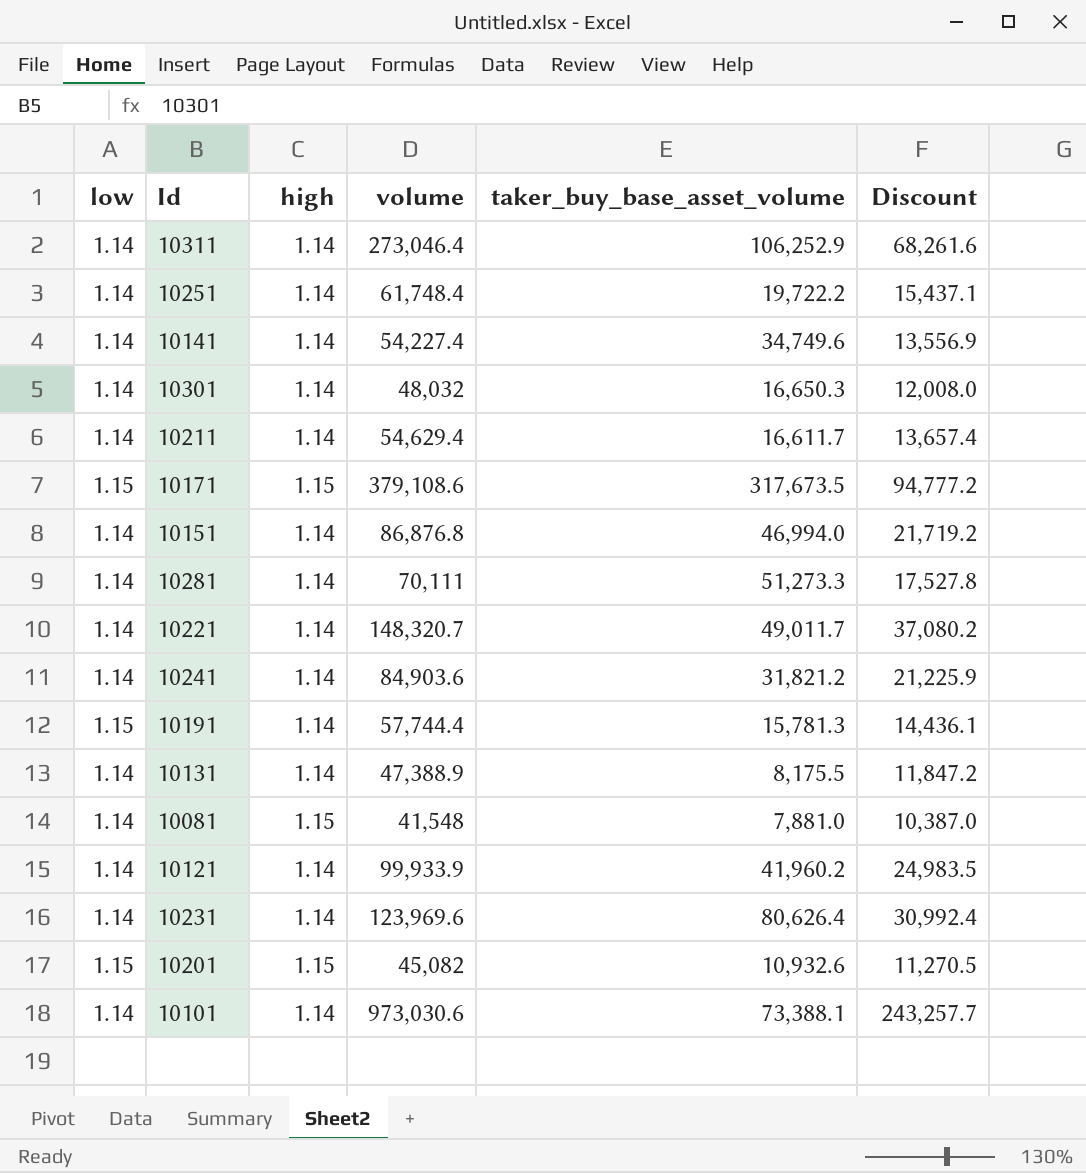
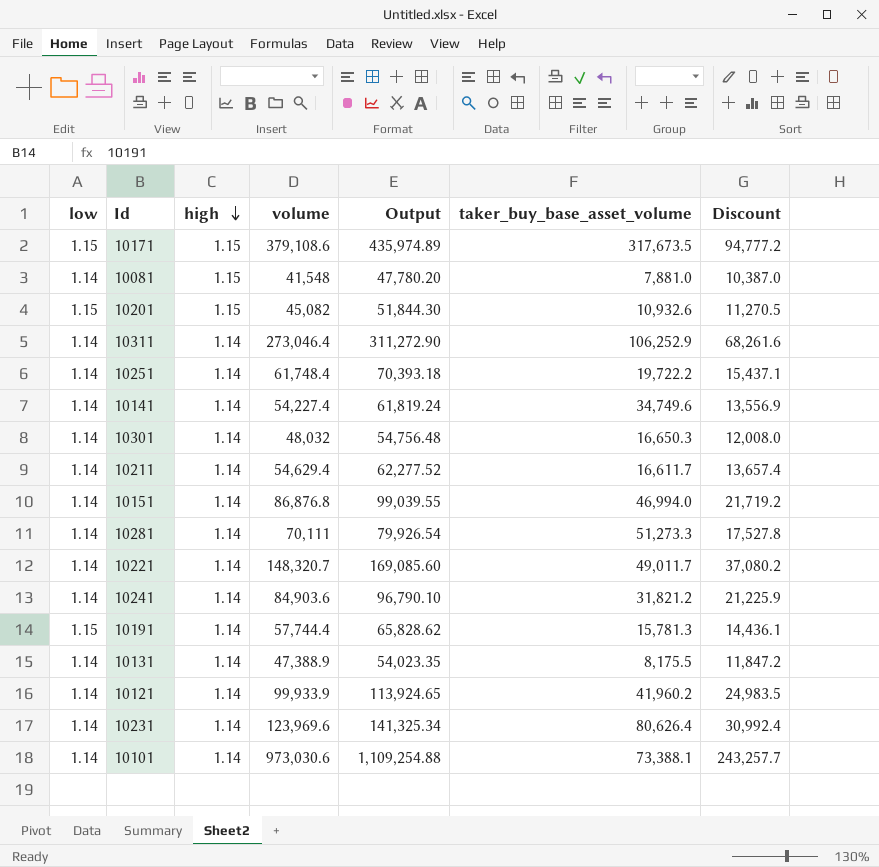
row order: none -> high descending
column Output | formula: none -> [high] * [volume]

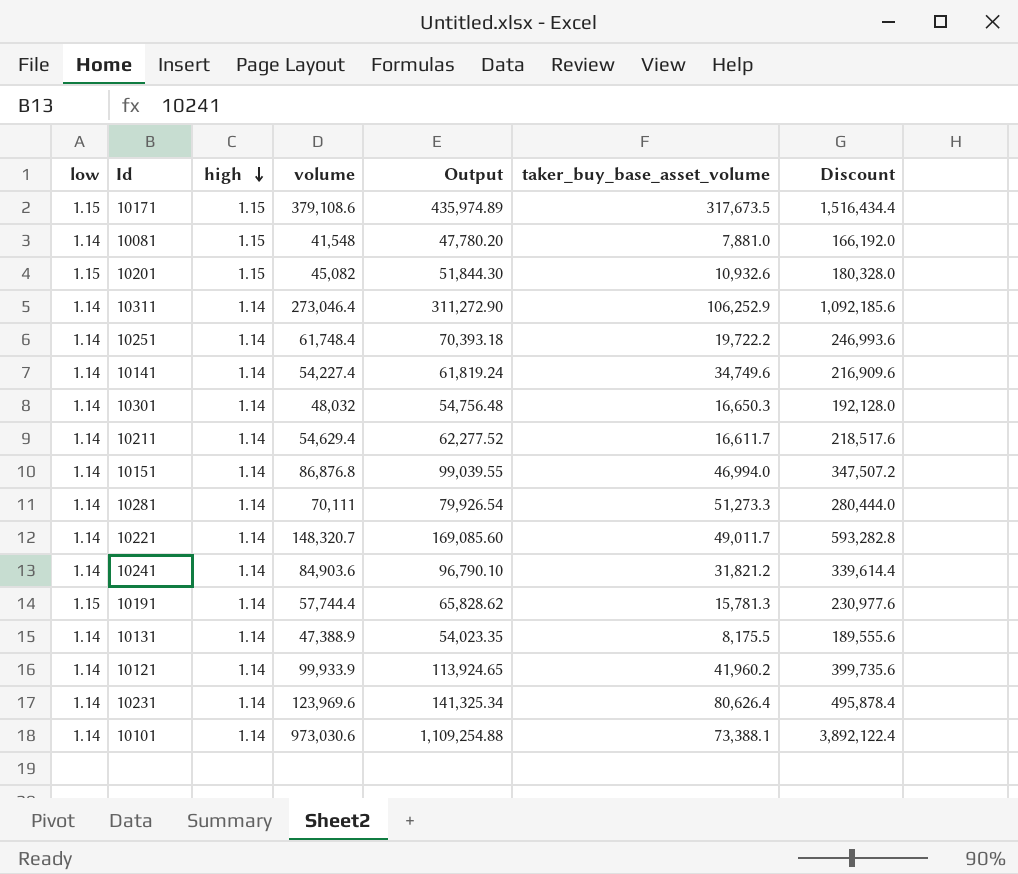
column Discount | formula: [volume] * 0.25 -> [volume] * 4

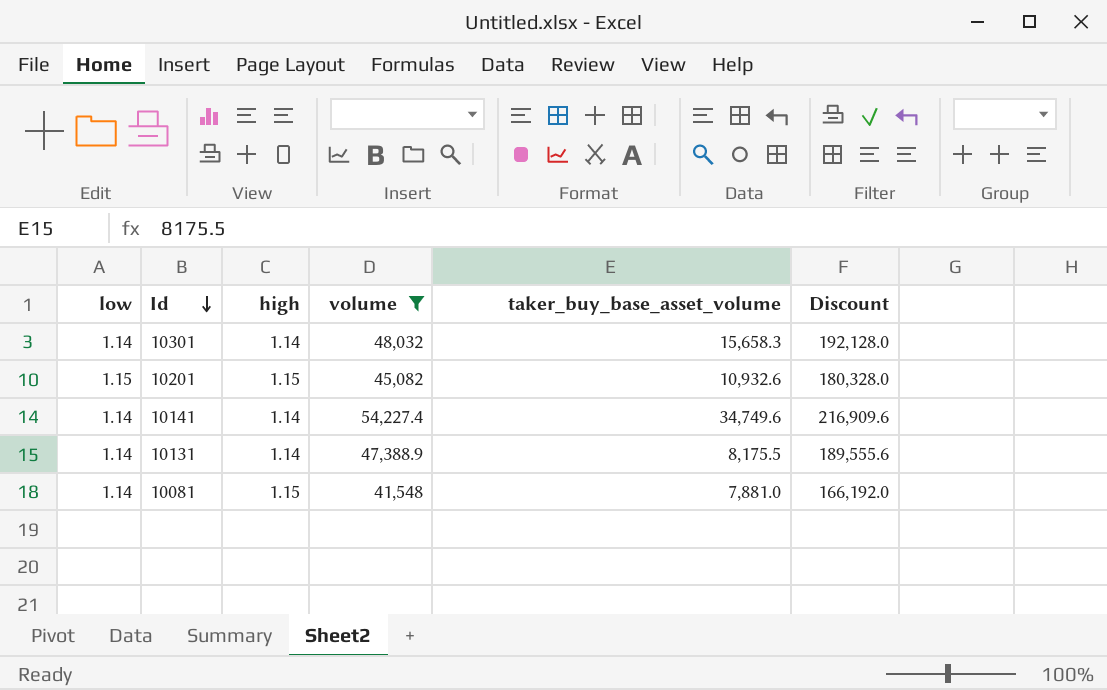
filter: none -> volume <= 54,227.4
row order: high descending -> Id descending
column Output | formula: [high] * [volume] -> none
10301 | taker_buy_base_asset_volume: 16,650.3 -> 15,658.3

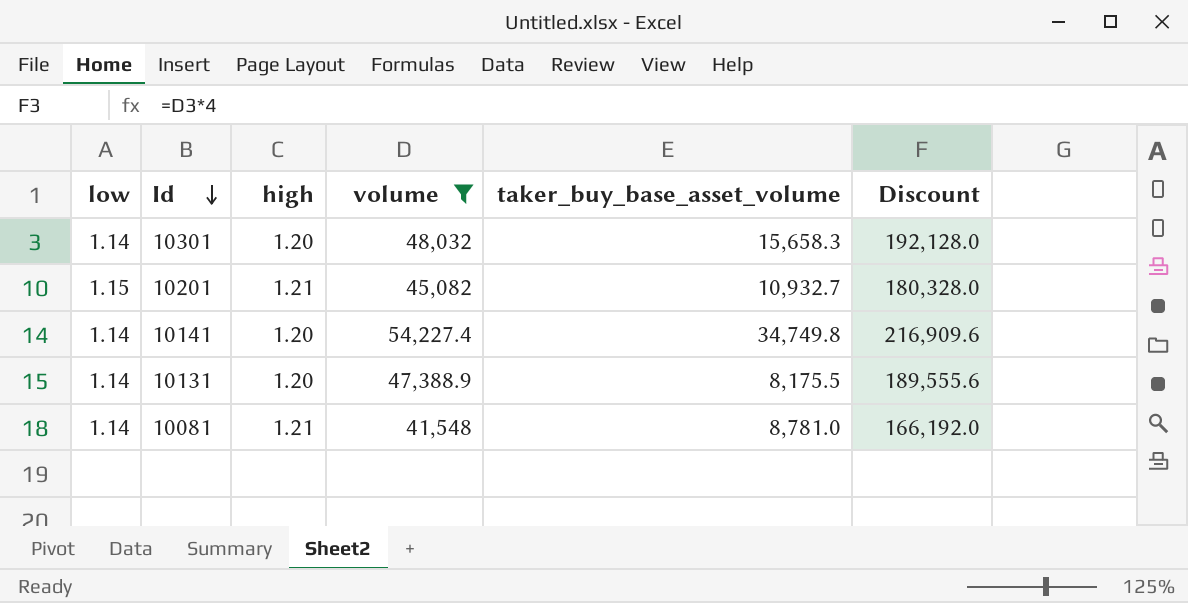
10301 | high: 1.14 -> 1.20
10201 | high: 1.15 -> 1.21
10201 | taker_buy_base_asset_volume: 10,932.6 -> 10,932.7
10141 | high: 1.14 -> 1.20
10141 | taker_buy_base_asset_volume: 34,749.6 -> 34,749.8
10131 | high: 1.14 -> 1.20
10081 | high: 1.15 -> 1.21
10081 | taker_buy_base_asset_volume: 7,881.0 -> 8,781.0

